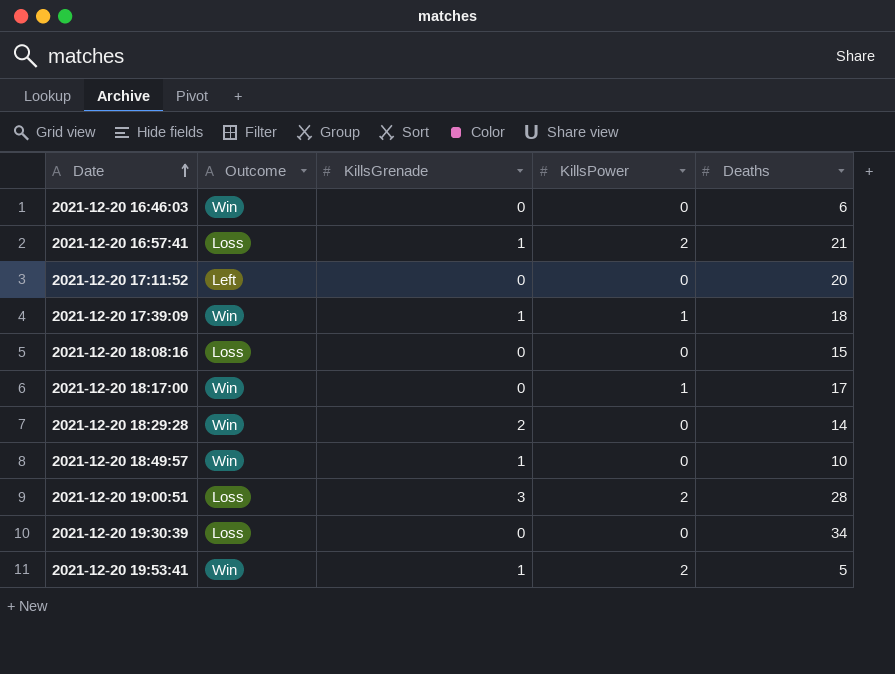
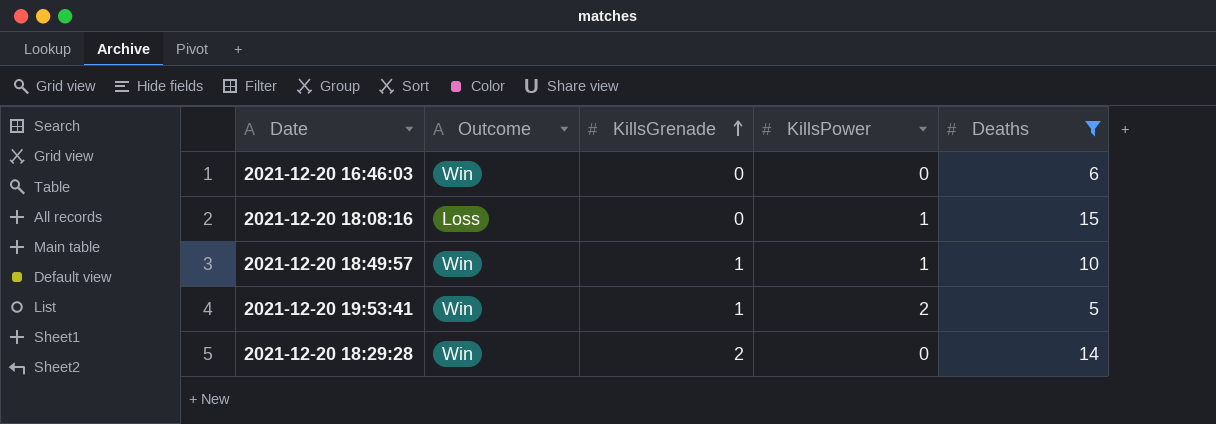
filter: none -> Deaths <= 15
row order: Date ascending -> KillsGrenade ascending
2021-12-20 18:08:16 | KillsPower: 0 -> 1
2021-12-20 18:49:57 | KillsPower: 0 -> 1

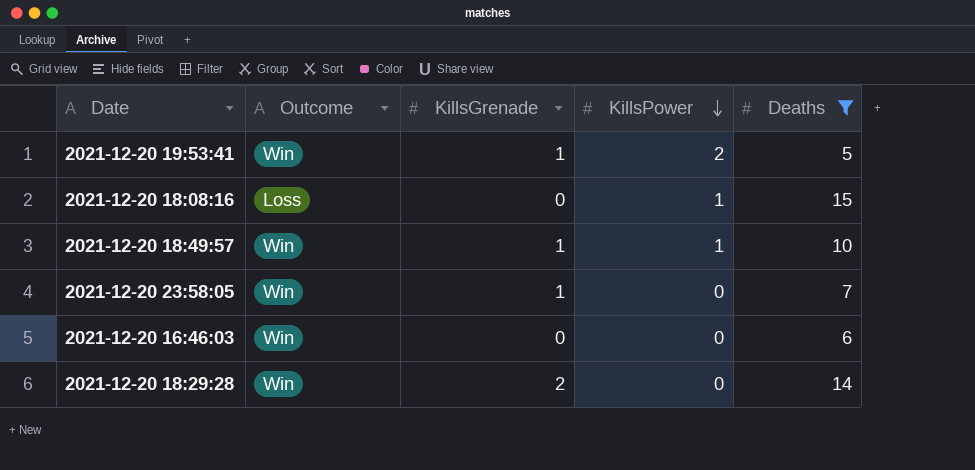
row order: KillsGrenade ascending -> KillsPower descending
row 2021-12-20 23:58:05: none -> Win | 1 | 0 | 7

